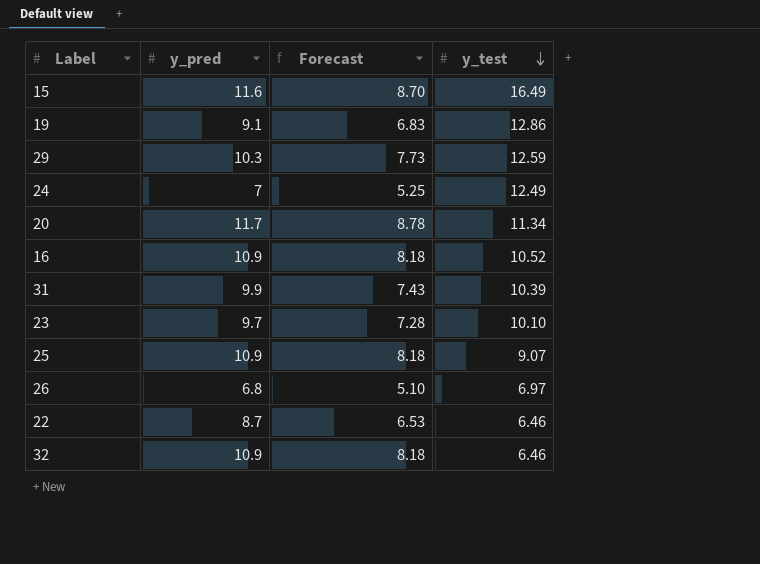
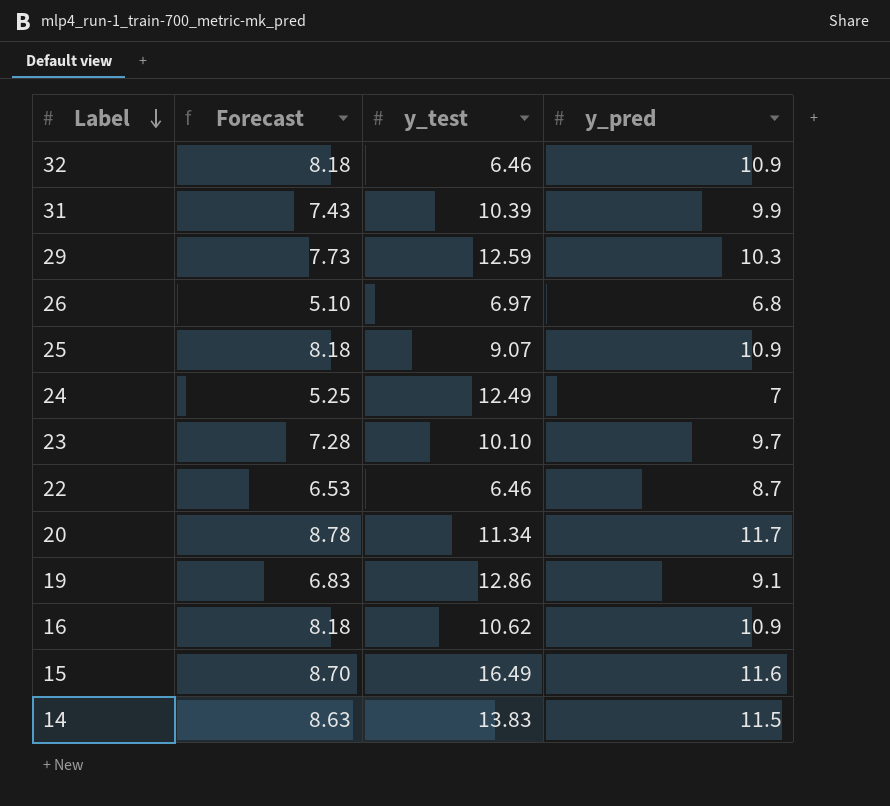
row order: y_test descending -> Label descending
column y_pred | position: 2 -> 4
16 | y_test: 10.52 -> 10.62
row 14: none -> 8.63 | 13.83 | 11.5

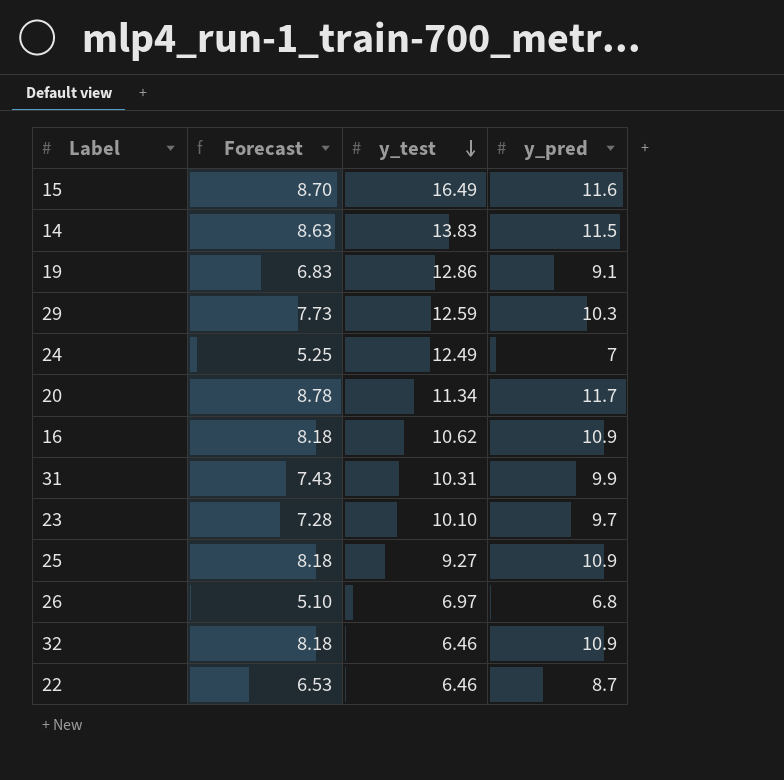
row order: Label descending -> y_test descending
31 | y_test: 10.39 -> 10.31
25 | y_test: 9.07 -> 9.27

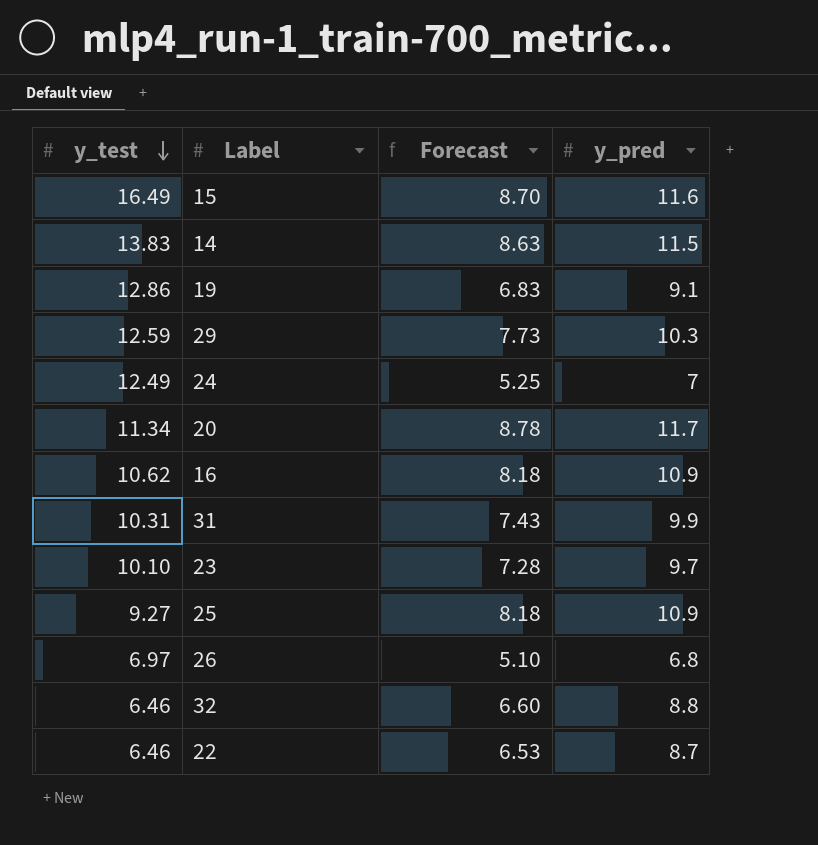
column y_test | position: 3 -> 1
32 | Forecast: 8.18 -> 6.60
32 | y_pred: 10.9 -> 8.8

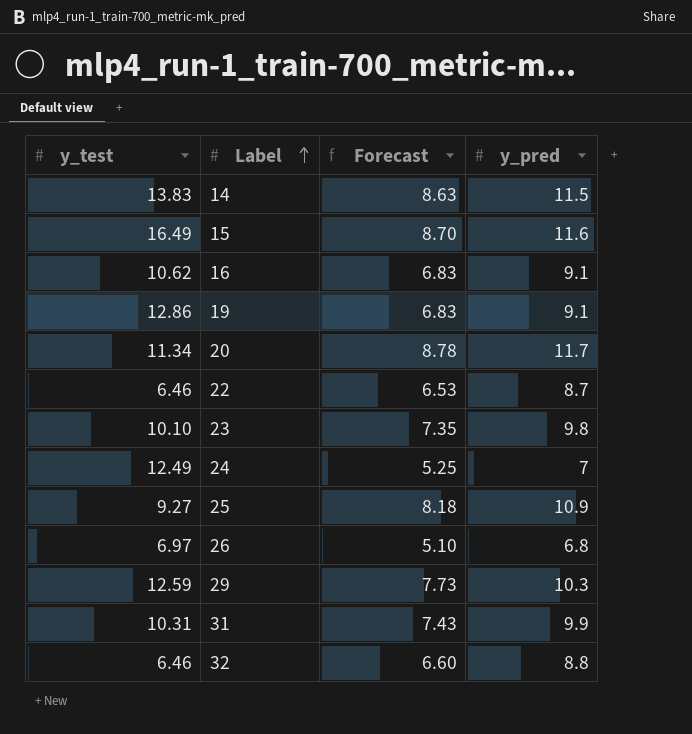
row order: y_test descending -> Label ascending
16 | Forecast: 8.18 -> 6.83
16 | y_pred: 10.9 -> 9.1
23 | Forecast: 7.28 -> 7.35
23 | y_pred: 9.7 -> 9.8

